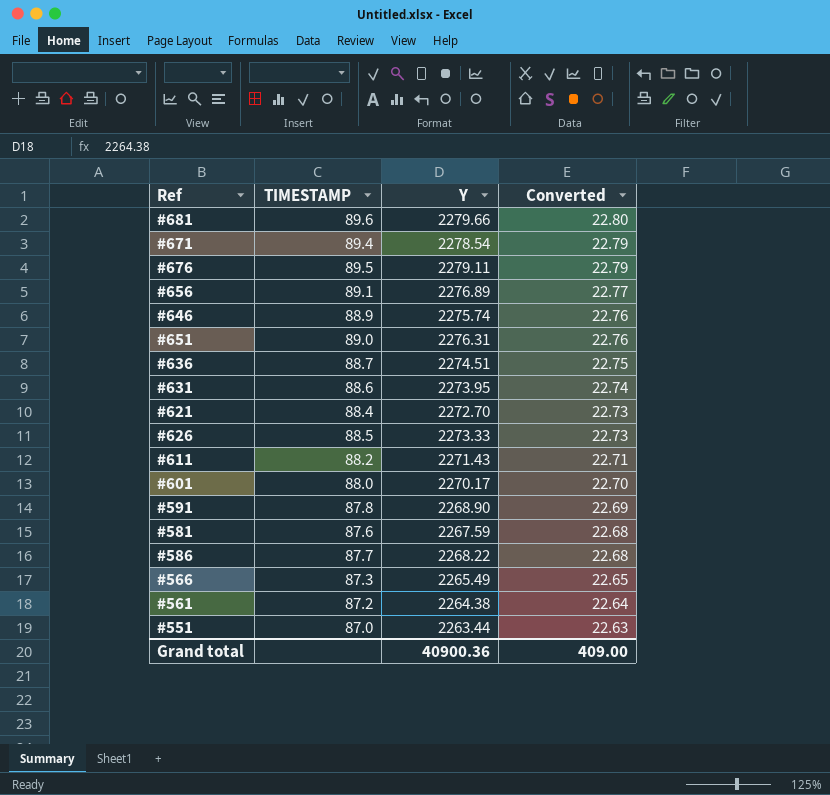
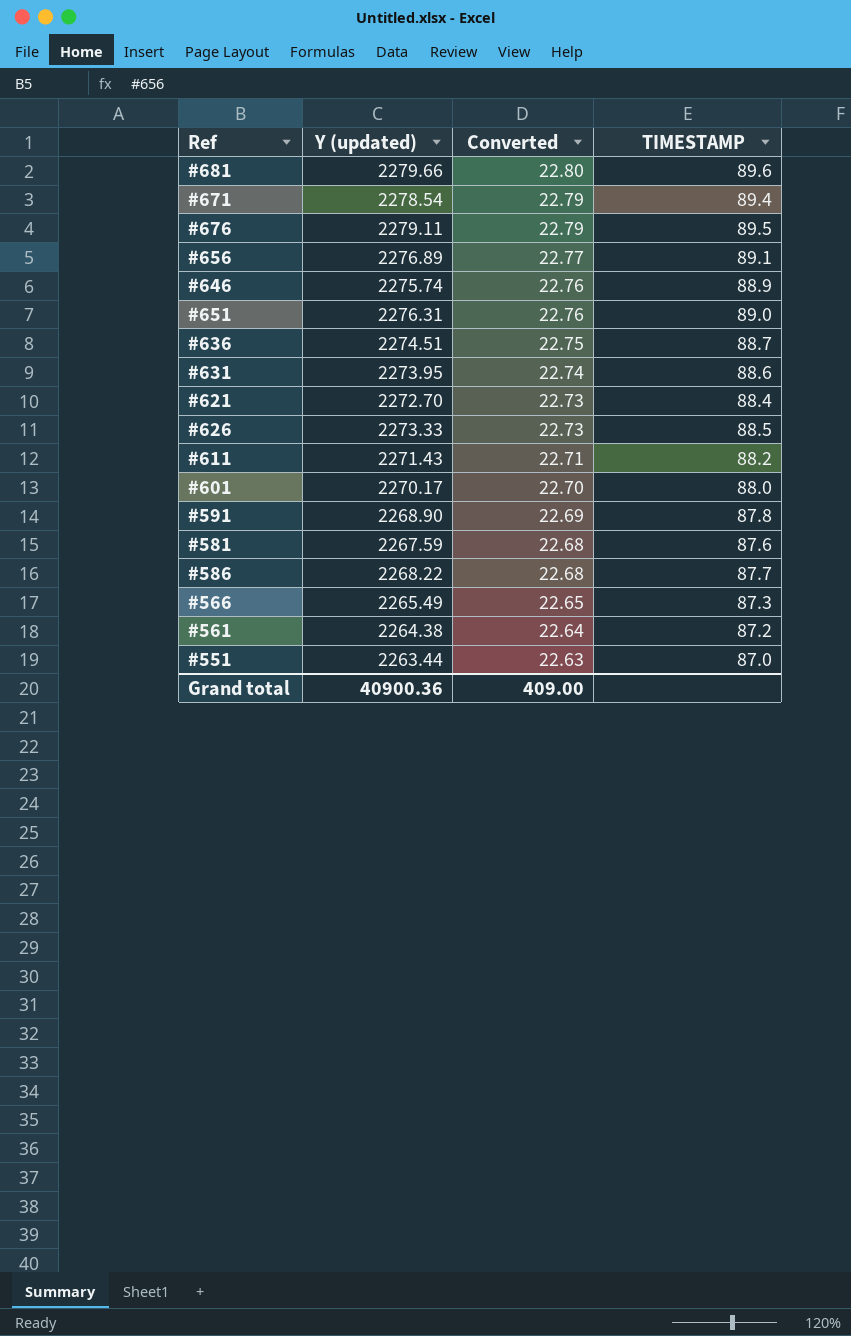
column name: Y -> Y (updated)
column TIMESTAMP | position: 2 -> 4

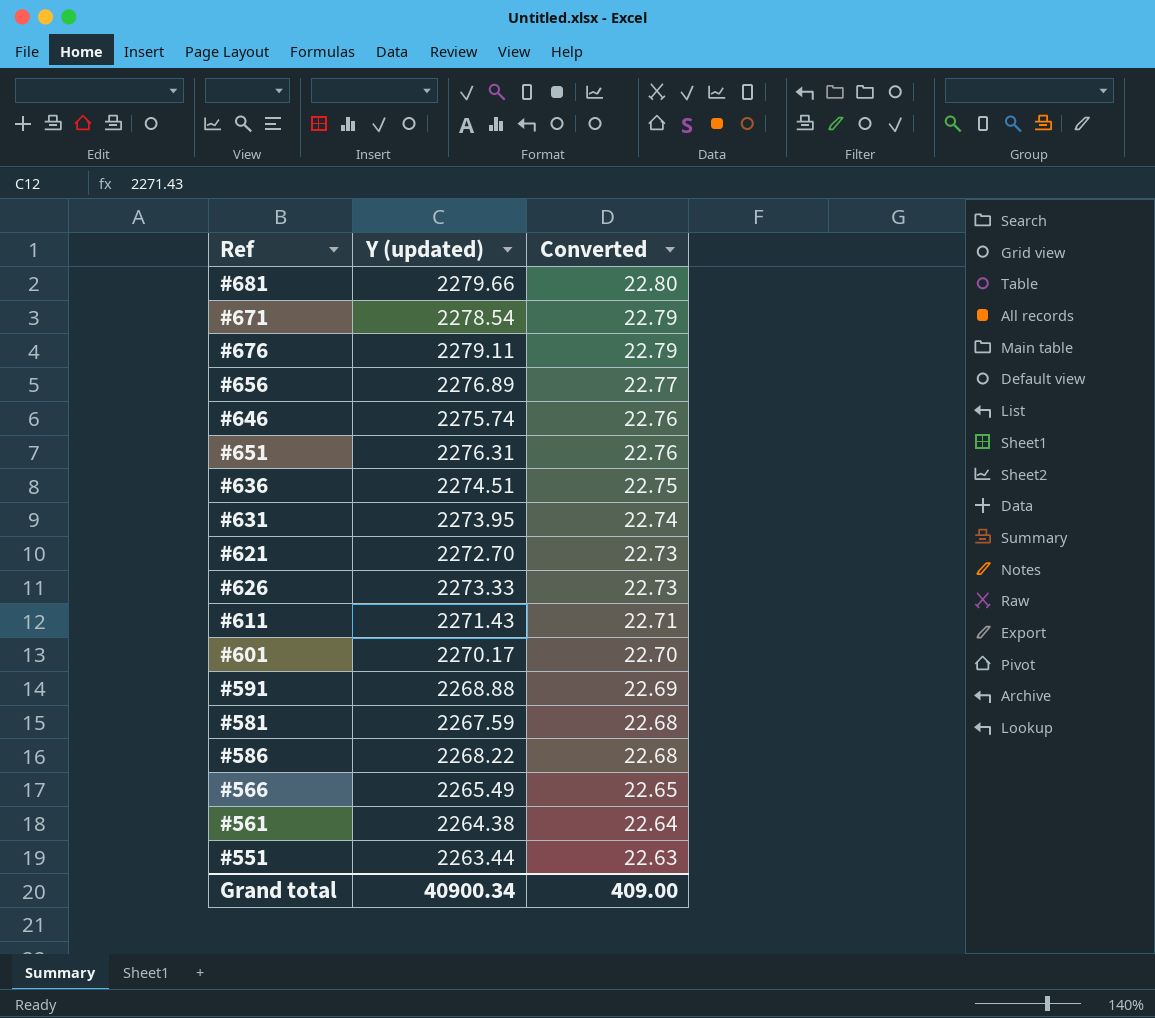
column TIMESTAMP | position: 4 -> none
#591 | Y (updated): 2268.90 -> 2268.88
Grand total | Y (updated): 40900.36 -> 40900.34

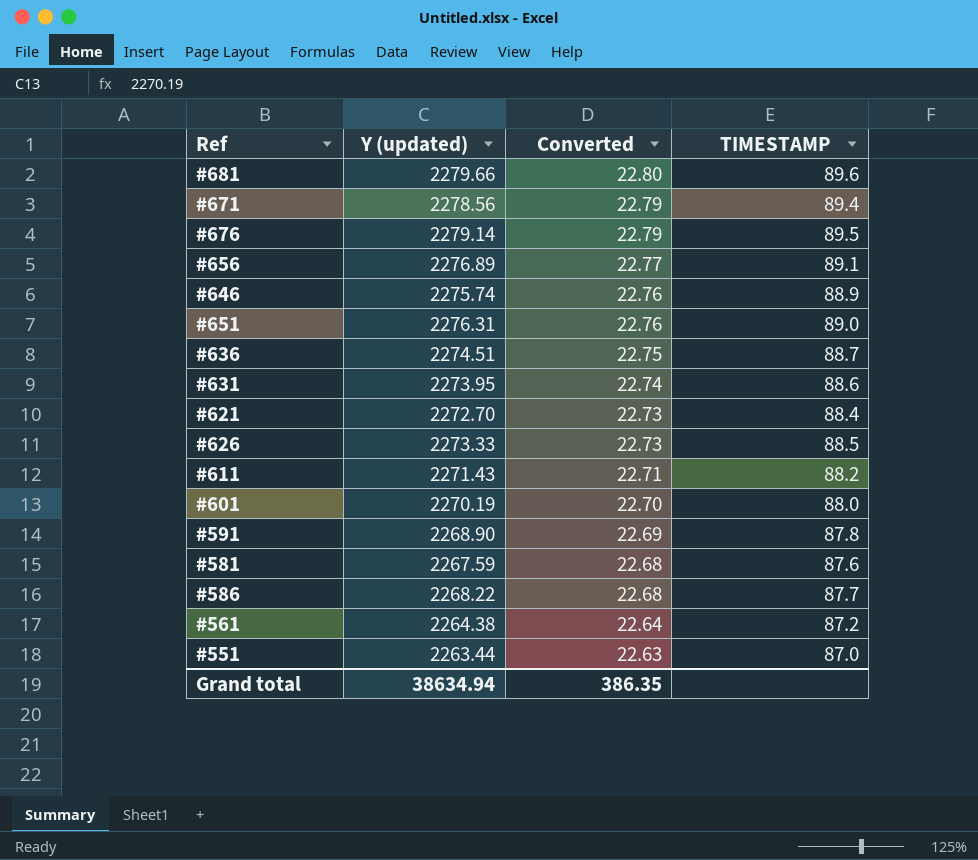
column TIMESTAMP | position: none -> 4
row #566: 2265.49 | 22.65 -> none
#671 | Y (updated): 2278.54 -> 2278.56
#676 | Y (updated): 2279.11 -> 2279.14
#601 | Y (updated): 2270.17 -> 2270.19
#591 | Y (updated): 2268.88 -> 2268.90
Grand total | Y (updated): 40900.34 -> 38634.94
Grand total | Converted: 409.00 -> 386.35

